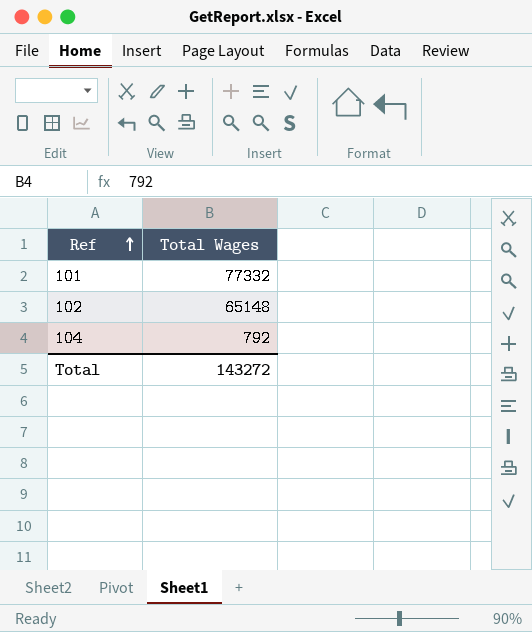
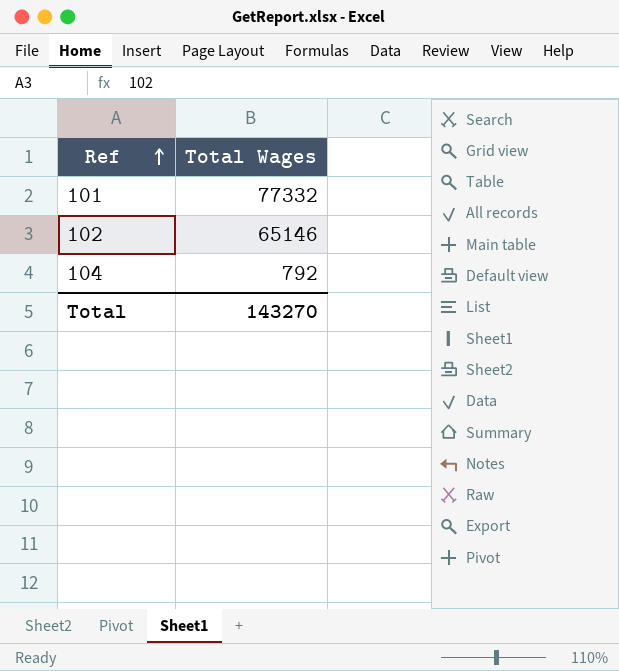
102 | Total Wages: 65148 -> 65146
Total | Total Wages: 143272 -> 143270

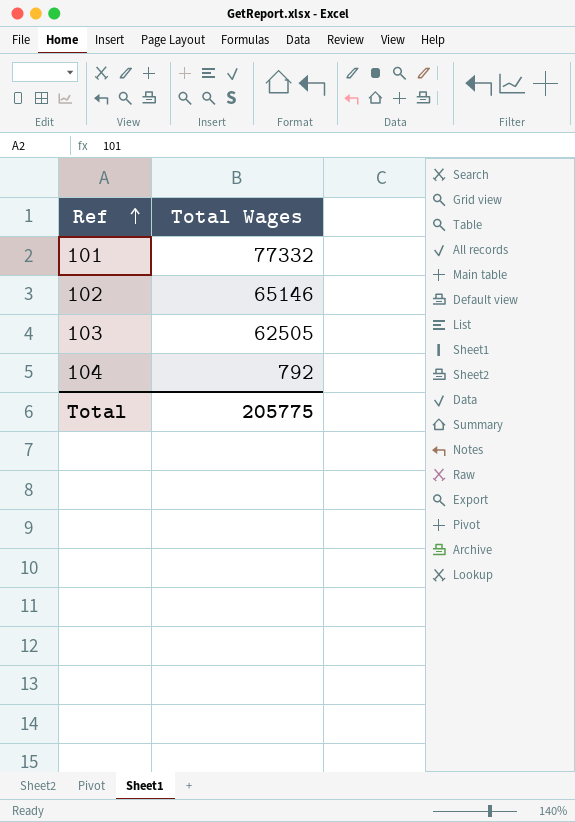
row 103: none -> 62505
Total | Total Wages: 143270 -> 205775

